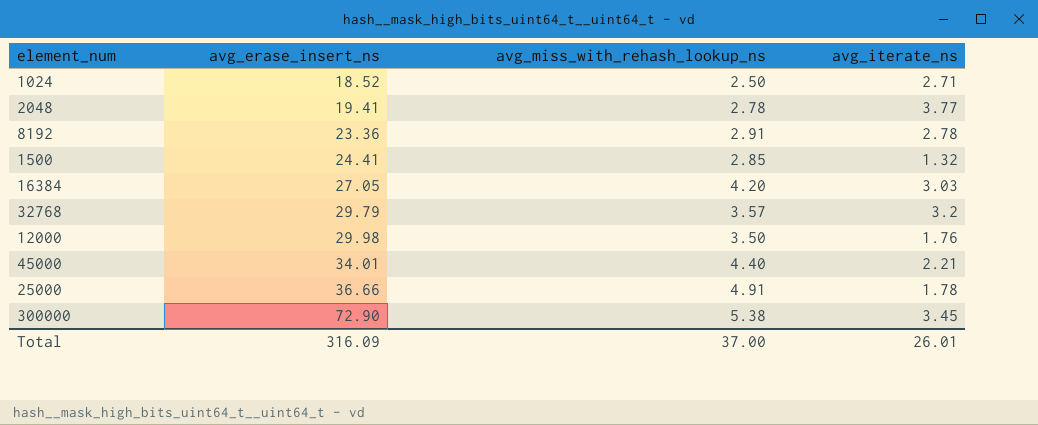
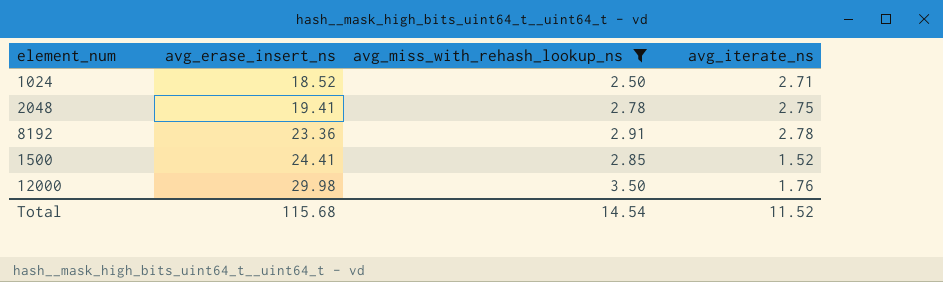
filter: none -> avg_miss_with_rehash_lookup_ns <= 3.50
2048 | avg_iterate_ns: 3.77 -> 2.75
1500 | avg_iterate_ns: 1.32 -> 1.52
Total | avg_erase_insert_ns: 316.09 -> 115.68
Total | avg_miss_with_rehash_lookup_ns: 37.00 -> 14.54
Total | avg_iterate_ns: 26.01 -> 11.52

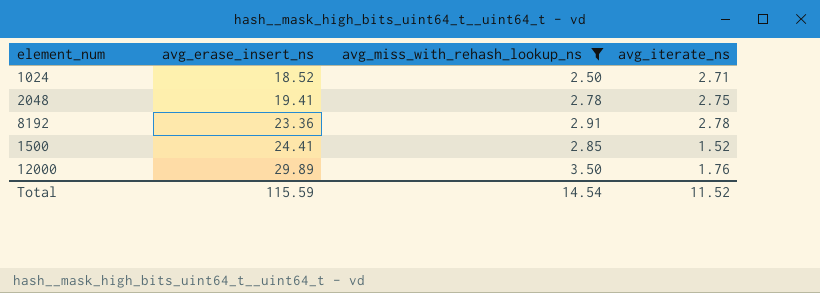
12000 | avg_erase_insert_ns: 29.98 -> 29.89
Total | avg_erase_insert_ns: 115.68 -> 115.59

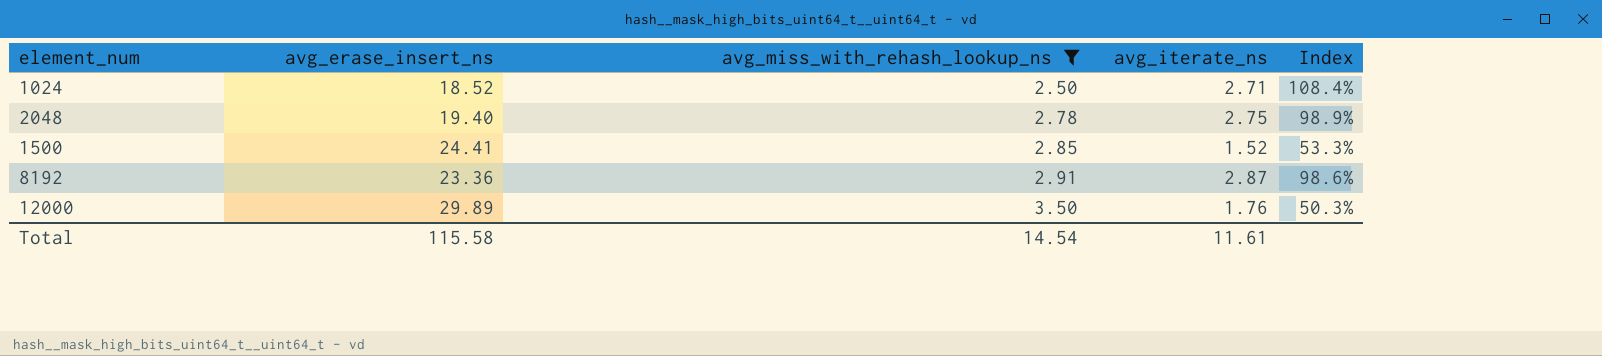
row order: avg_erase_insert_ns ascending -> avg_miss_with_rehash_lookup_ns ascending
column Index | formula: none -> [avg_iterate_ns] / [avg_miss_with_rehash_lookup_ns]
2048 | avg_erase_insert_ns: 19.41 -> 19.40
8192 | avg_iterate_ns: 2.78 -> 2.87
Total | avg_erase_insert_ns: 115.59 -> 115.58
Total | avg_iterate_ns: 11.52 -> 11.61

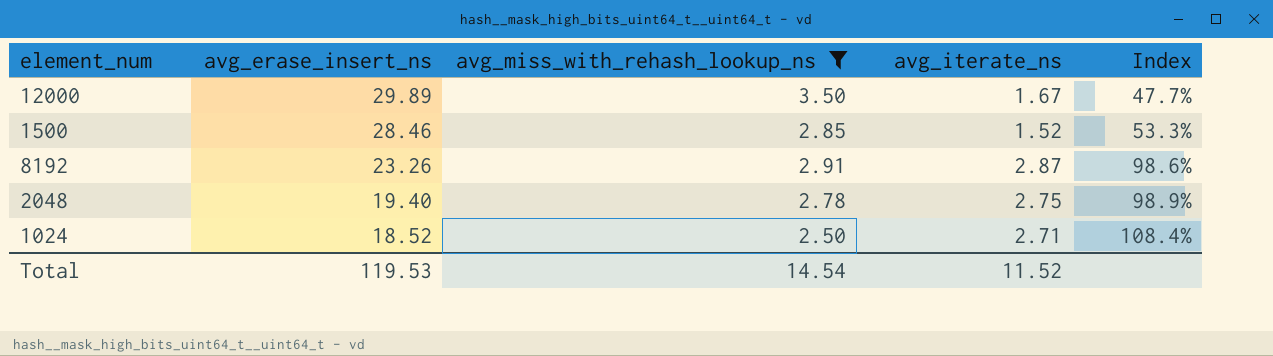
row order: avg_miss_with_rehash_lookup_ns ascending -> avg_erase_insert_ns descending
12000 | avg_iterate_ns: 1.76 -> 1.67
12000 | Index: 50.3% -> 47.7%
1500 | avg_erase_insert_ns: 24.41 -> 28.46
8192 | avg_erase_insert_ns: 23.36 -> 23.26
Total | avg_erase_insert_ns: 115.58 -> 119.53
Total | avg_iterate_ns: 11.61 -> 11.52

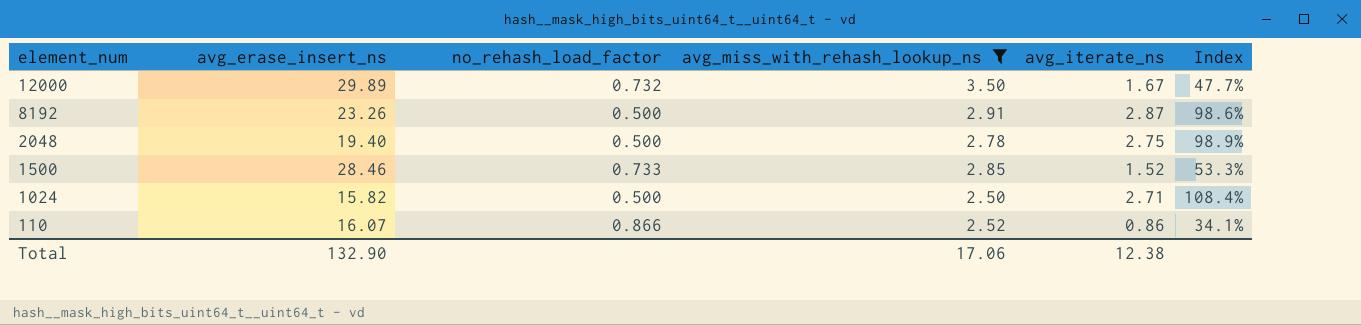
row order: avg_erase_insert_ns descending -> element_num descending
column no_rehash_load_factor | position: none -> 3
1024 | avg_erase_insert_ns: 18.52 -> 15.82
row 110: none -> 16.07 | 0.866 | 2.52 | 0.86 | 34.1%
Total | avg_erase_insert_ns: 119.53 -> 132.90
Total | avg_miss_with_rehash_lookup_ns: 14.54 -> 17.06
Total | avg_iterate_ns: 11.52 -> 12.38

